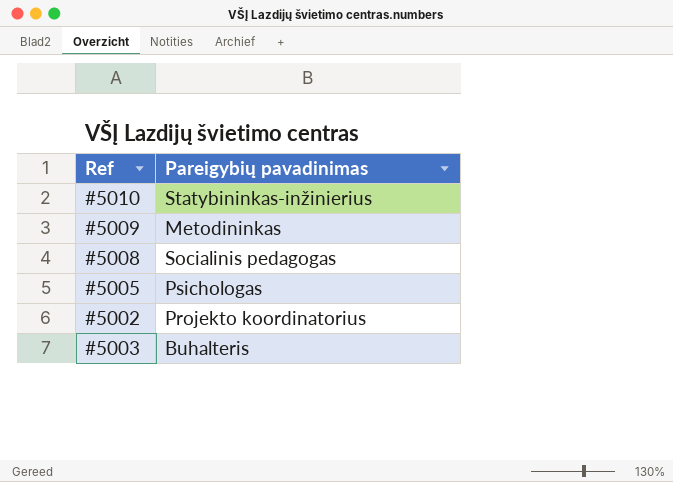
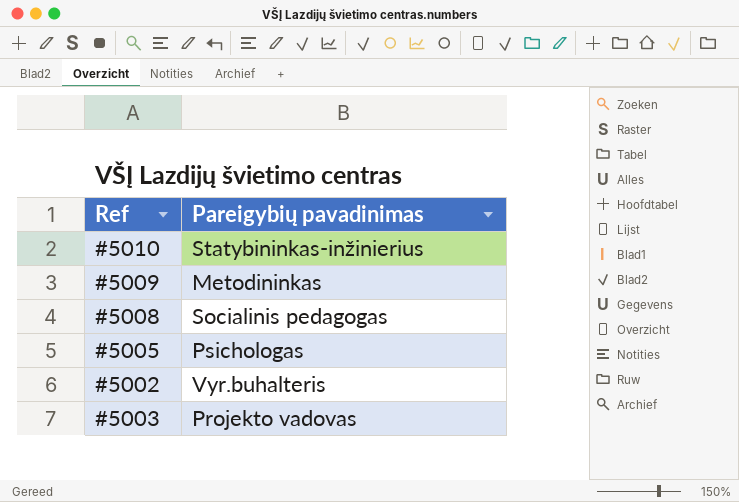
#5002 | Pareigybių pavadinimas: Projekto koordinatorius -> Vyr.buhalteris
#5003 | Pareigybių pavadinimas: Buhalteris -> Projekto vadovas

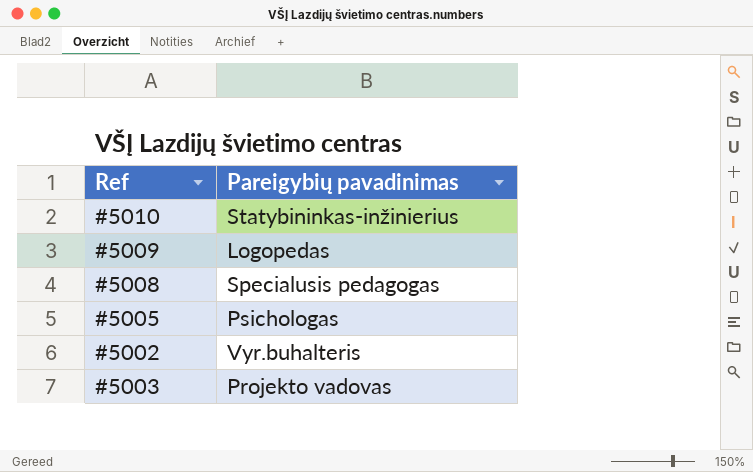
#5009 | Pareigybių pavadinimas: Metodininkas -> Logopedas
#5008 | Pareigybių pavadinimas: Socialinis pedagogas -> Specialusis pedagogas

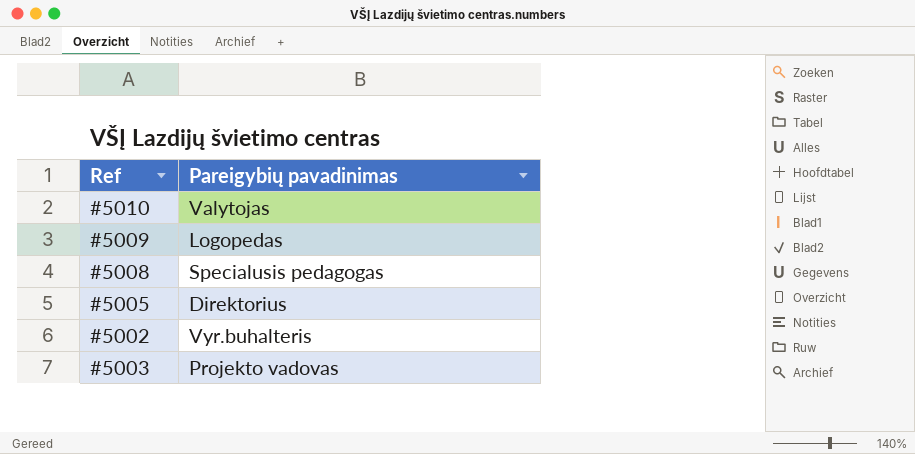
#5010 | Pareigybių pavadinimas: Statybininkas-inžinierius -> Valytojas
#5005 | Pareigybių pavadinimas: Psichologas -> Direktorius

